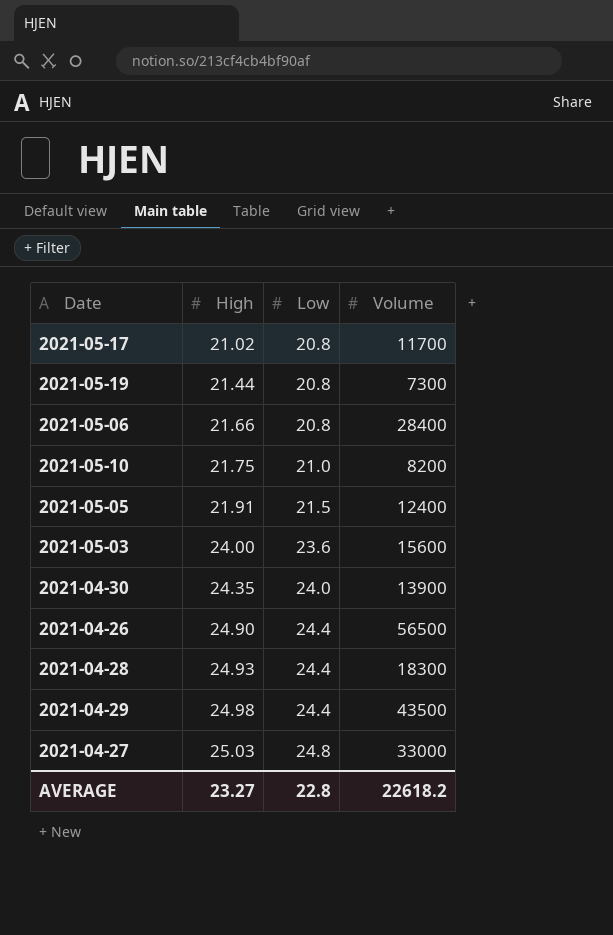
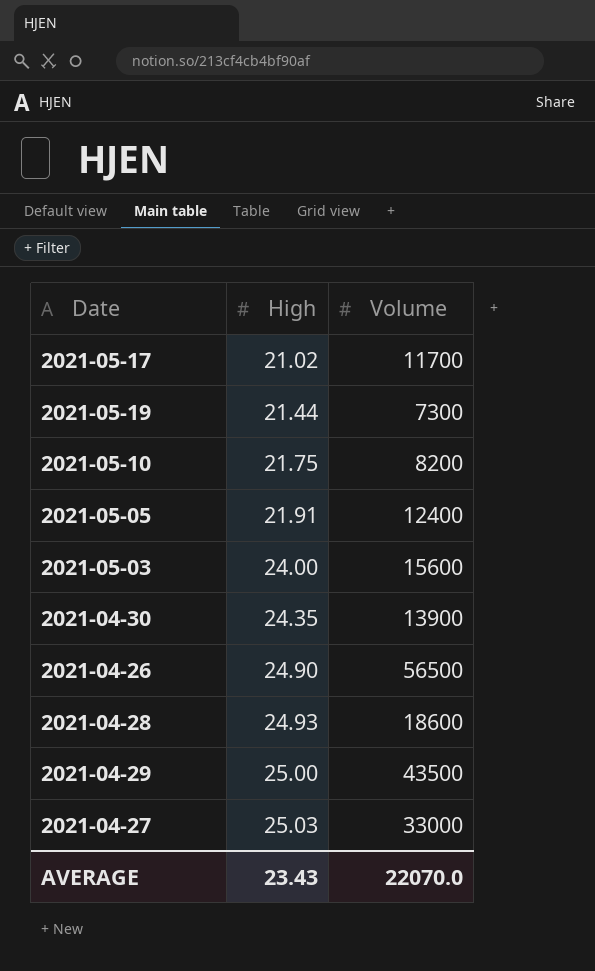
column Low | position: 3 -> none
row 2021-05-06: 21.66 | 20.8 | 28400 -> none
2021-04-28 | Volume: 18300 -> 18600
2021-04-29 | High: 24.98 -> 25.00
AVERAGE | High: 23.27 -> 23.43
AVERAGE | Volume: 22618.2 -> 22070.0

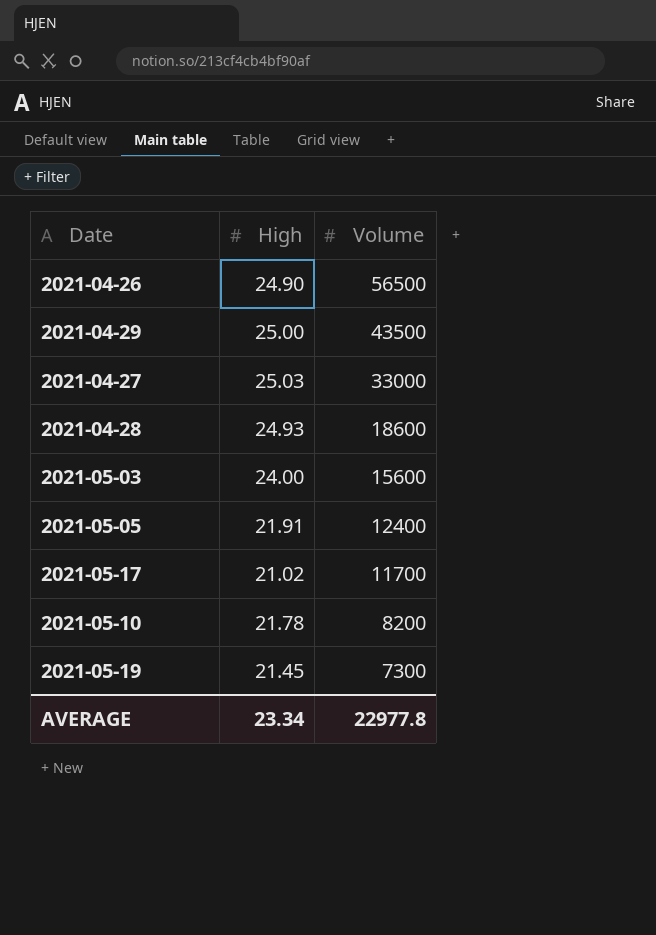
row order: High ascending -> Volume descending
row 2021-04-30: 24.35 | 13900 -> none
2021-05-10 | High: 21.75 -> 21.78
2021-05-19 | High: 21.44 -> 21.45
AVERAGE | High: 23.43 -> 23.34
AVERAGE | Volume: 22070.0 -> 22977.8

